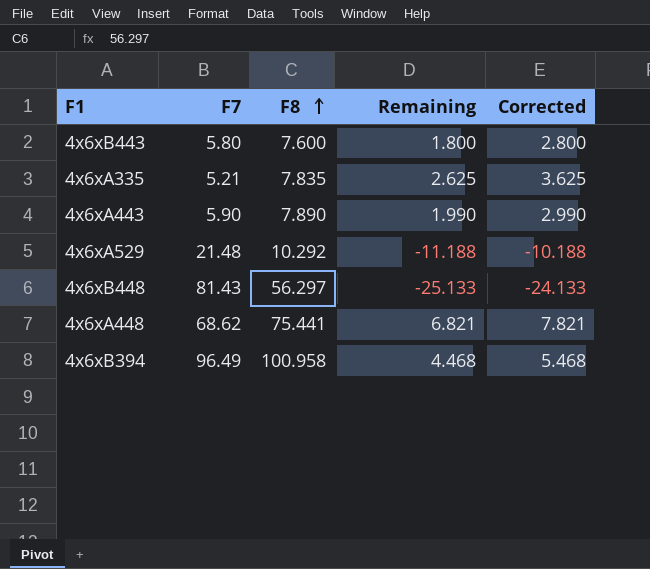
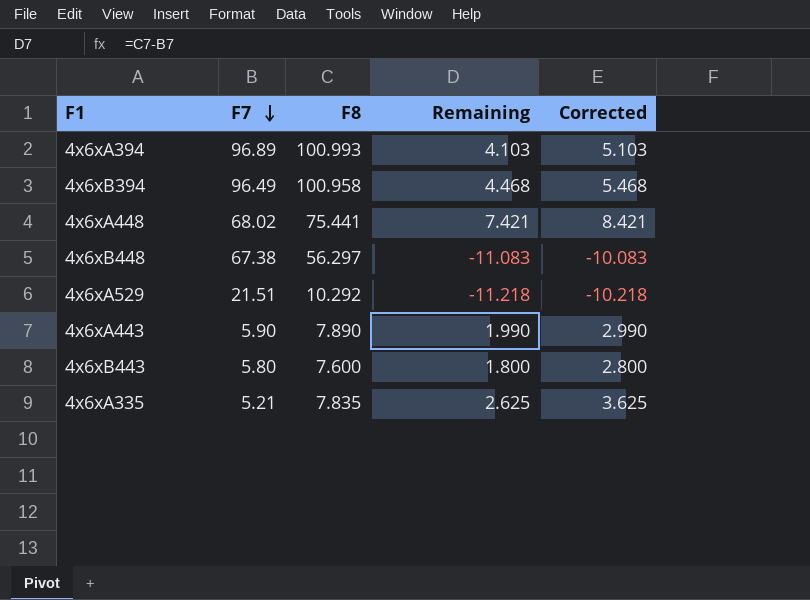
row order: F8 ascending -> F7 descending
row 4x6xA394: none -> 96.89 | 100.993 | 4.103 | 5.103
4x6xA448 | F7: 68.62 -> 68.02
4x6xA448 | Remaining: 6.821 -> 7.421
4x6xA448 | Corrected: 7.821 -> 8.421
4x6xB448 | F7: 81.43 -> 67.38
4x6xB448 | Remaining: -25.133 -> -11.083
4x6xB448 | Corrected: -24.133 -> -10.083
4x6xA529 | F7: 21.48 -> 21.51
4x6xA529 | Remaining: -11.188 -> -11.218
4x6xA529 | Corrected: -10.188 -> -10.218

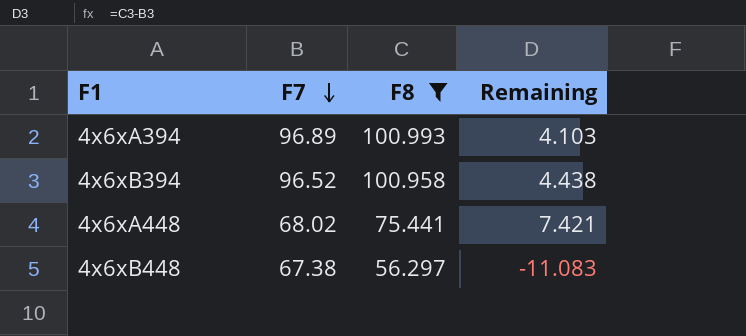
filter: none -> F8 >= 56.297
column Corrected | formula: [Remaining] + 1 -> none
4x6xB394 | F7: 96.49 -> 96.52
4x6xB394 | Remaining: 4.468 -> 4.438

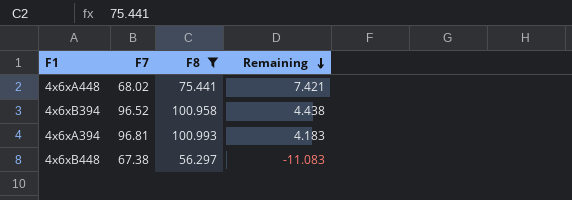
row order: F7 descending -> Remaining descending
4x6xA394 | F7: 96.89 -> 96.81
4x6xA394 | Remaining: 4.103 -> 4.183

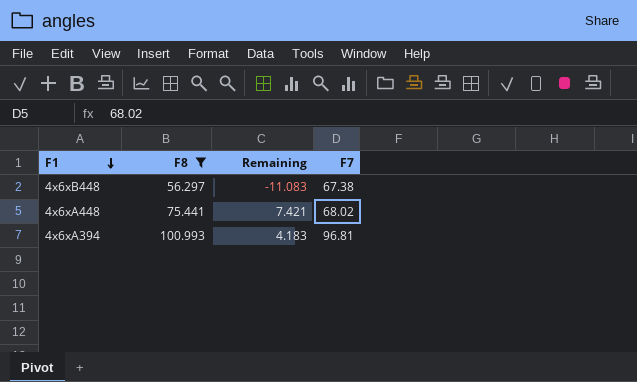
row order: Remaining descending -> F1 descending
column F7 | position: 2 -> 4
row 4x6xB394: 96.52 | 100.958 | 4.438 -> none

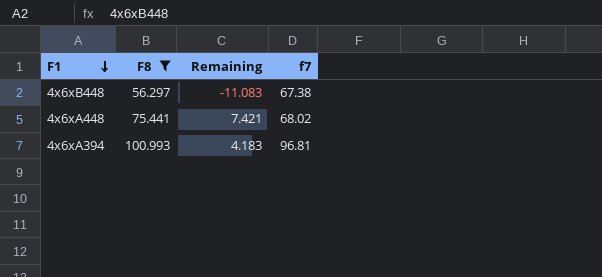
column name: F7 -> f7

